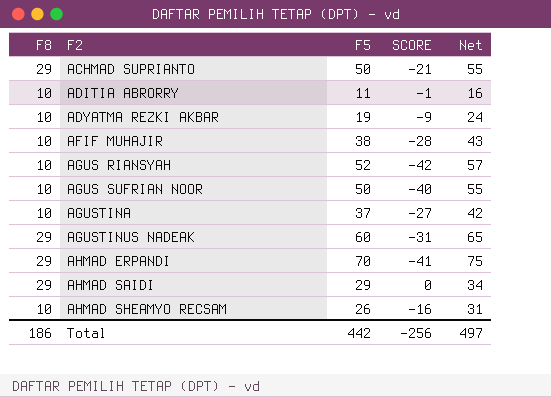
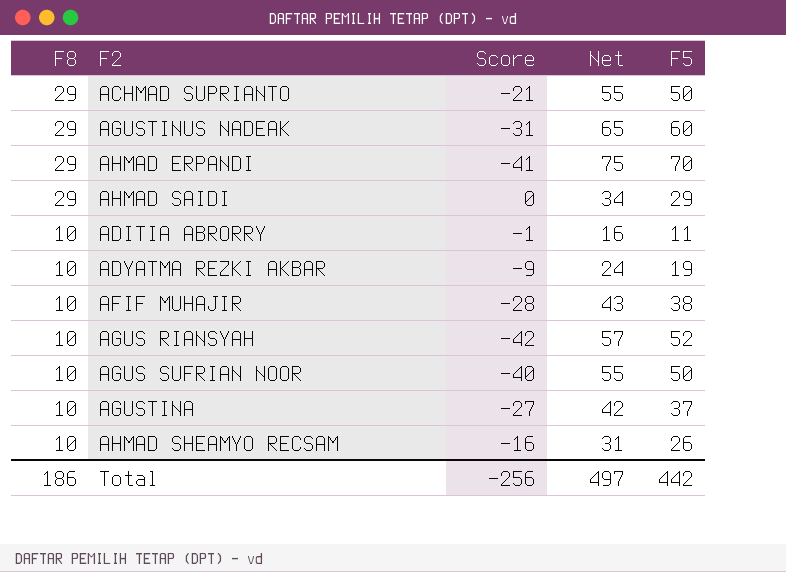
row order: F2 ascending -> F8 descending
column name: SCORE -> Score
column F5 | position: 3 -> 5

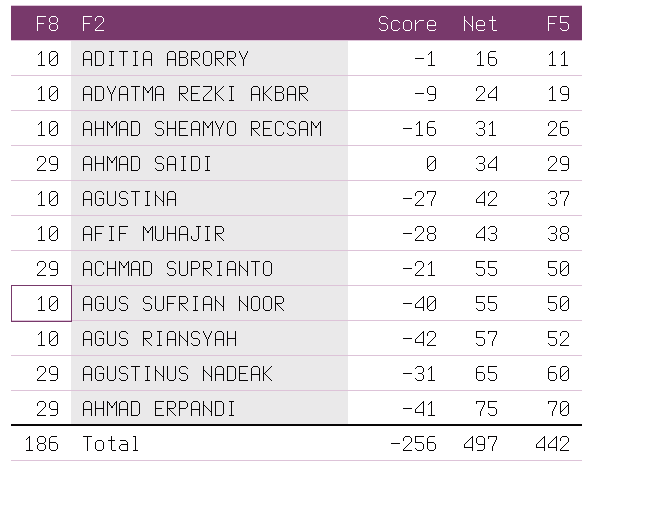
row order: F8 descending -> Net ascending

